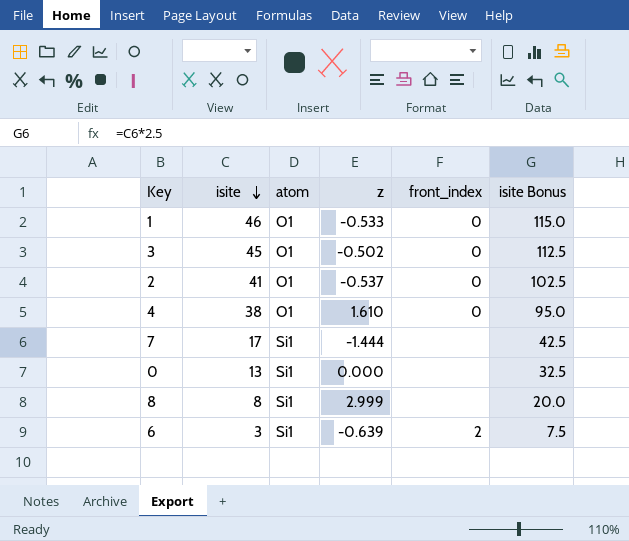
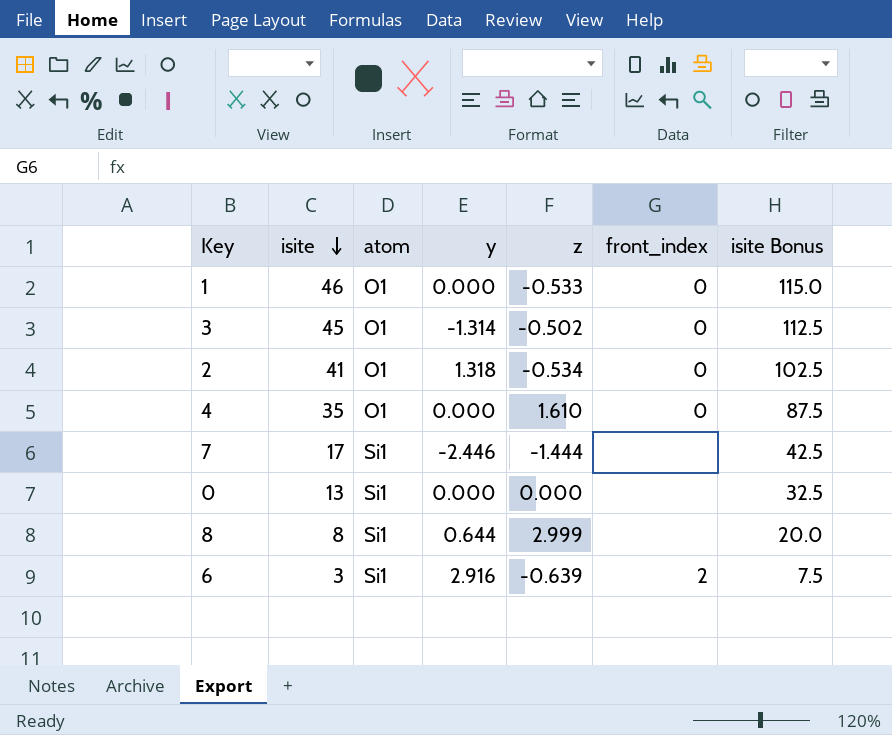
column y | position: none -> 4
2 | z: -0.537 -> -0.534
4 | isite: 38 -> 35
4 | isite Bonus: 95.0 -> 87.5

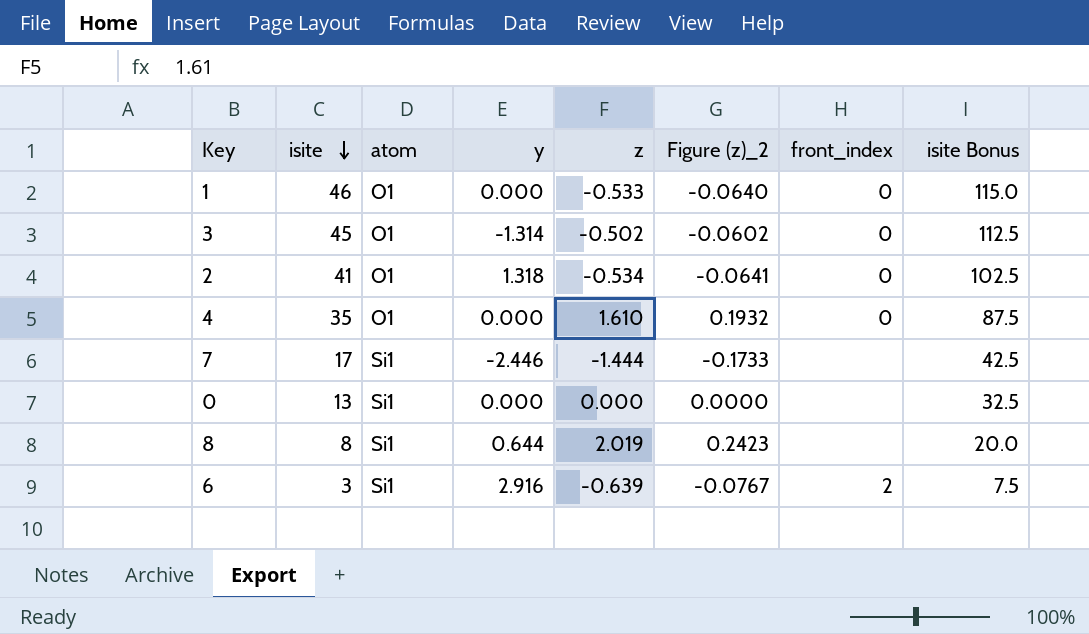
column Figure (z)_2 | formula: none -> [z] * 0.12
8 | z: 2.999 -> 2.019

